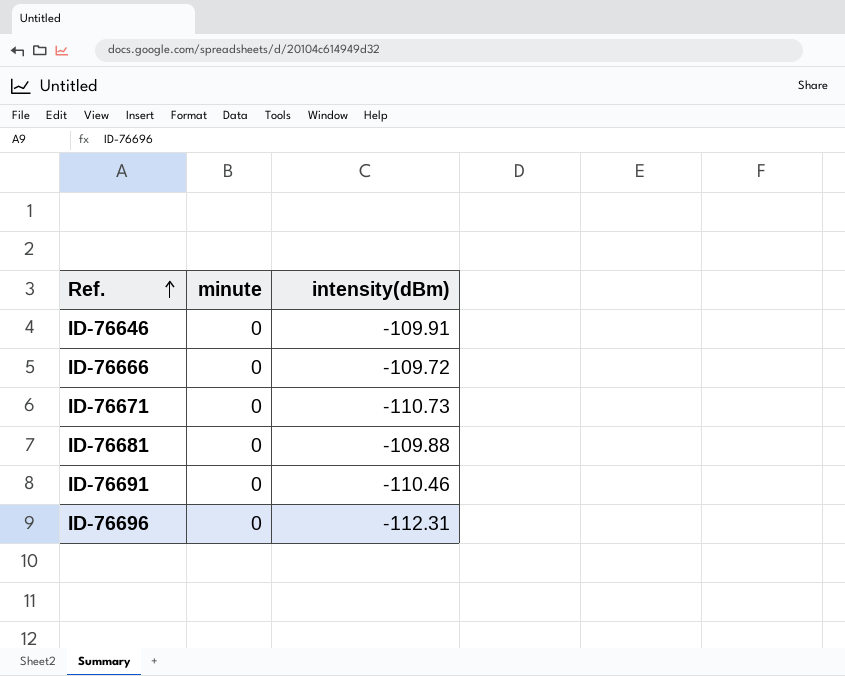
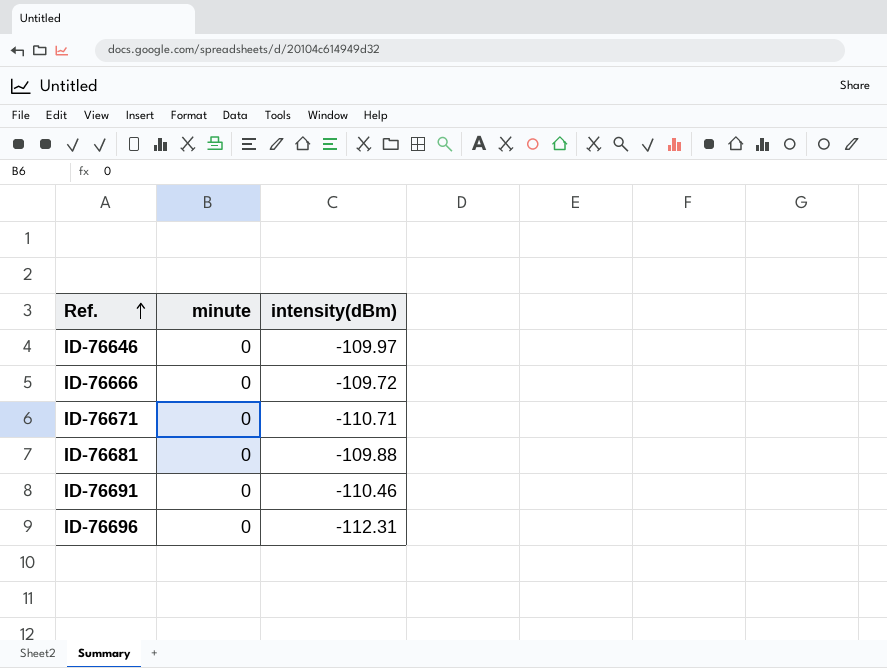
ID-76646 | intensity(dBm): -109.91 -> -109.97
ID-76671 | intensity(dBm): -110.73 -> -110.71

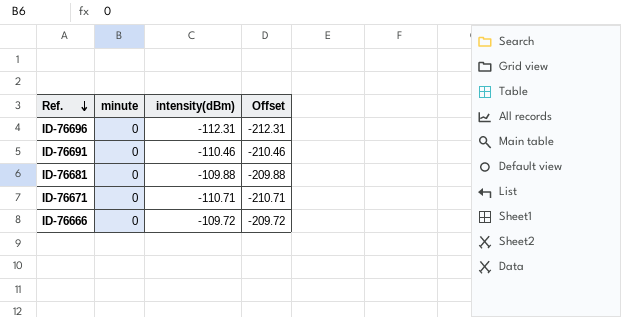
row order: Ref. ascending -> Ref. descending
column Offset | formula: none -> [intensity(dBm)] - 100
row ID-76646: 0 | -109.97 -> none

